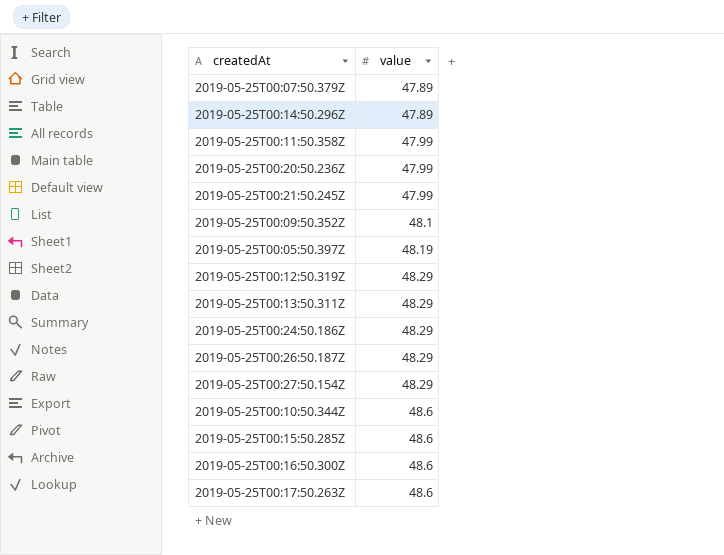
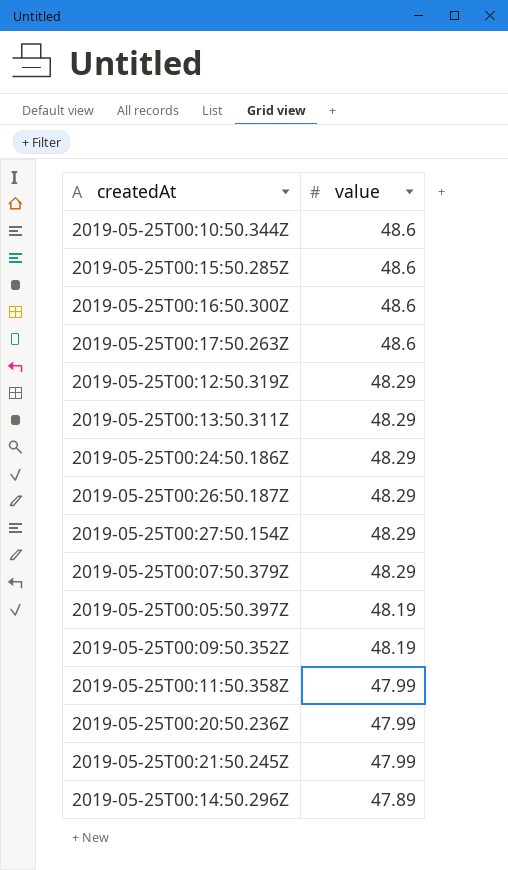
row order: value ascending -> value descending
2019-05-25T00:07:50.379Z | value: 47.89 -> 48.29
2019-05-25T00:09:50.352Z | value: 48.1 -> 48.19

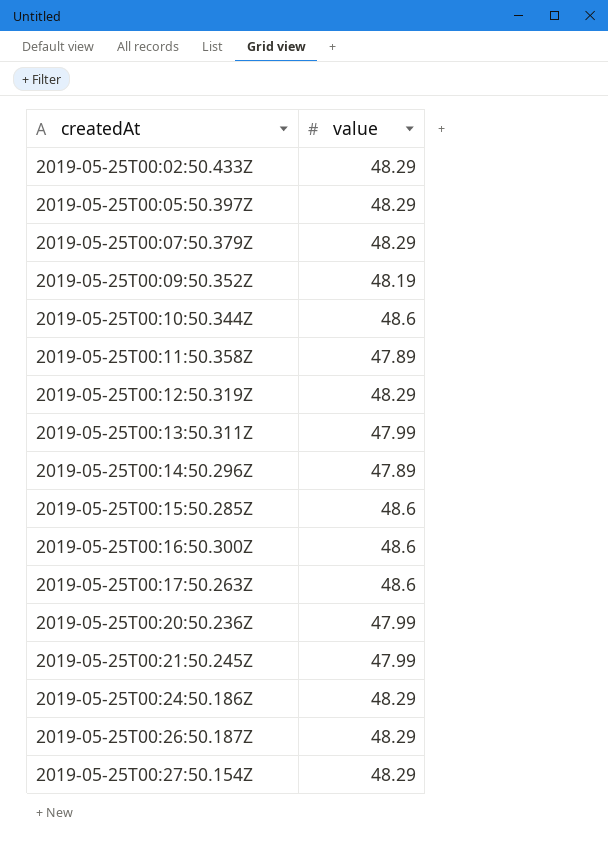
row order: value descending -> createdAt ascending
row 2019-05-25T00:02:50.433Z: none -> 48.29
2019-05-25T00:05:50.397Z | value: 48.19 -> 48.29
2019-05-25T00:11:50.358Z | value: 47.99 -> 47.89
2019-05-25T00:13:50.311Z | value: 48.29 -> 47.99

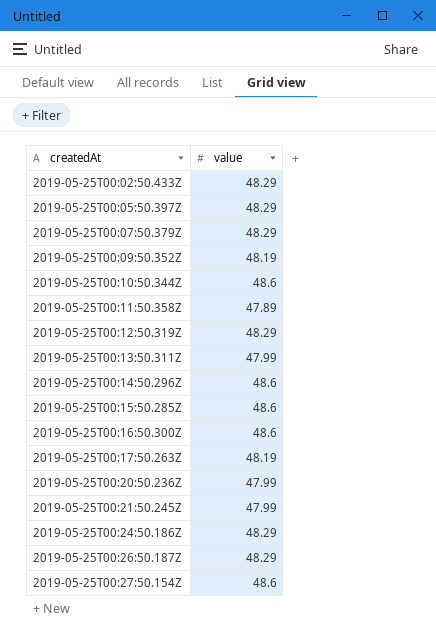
2019-05-25T00:14:50.296Z | value: 47.89 -> 48.6
2019-05-25T00:17:50.263Z | value: 48.6 -> 48.19
2019-05-25T00:27:50.154Z | value: 48.29 -> 48.6

